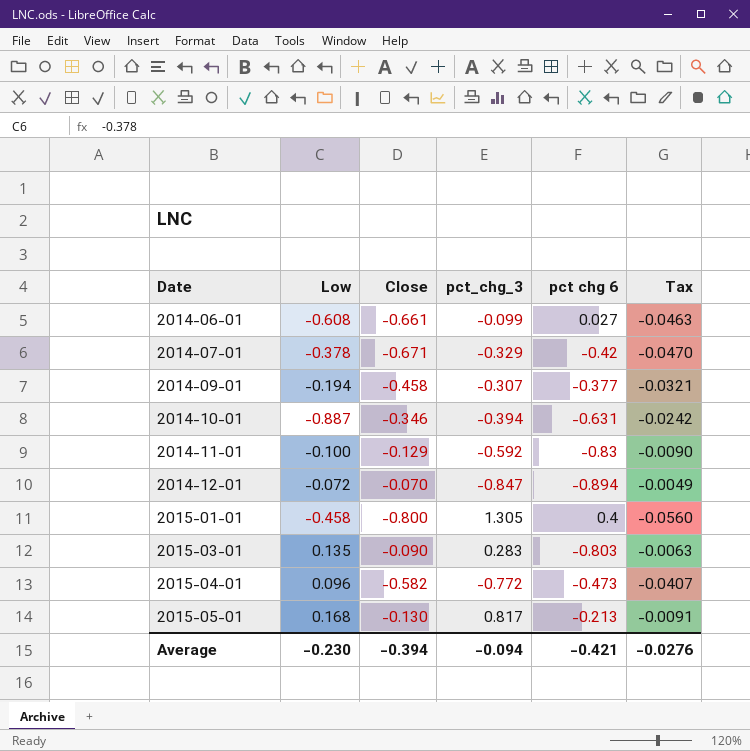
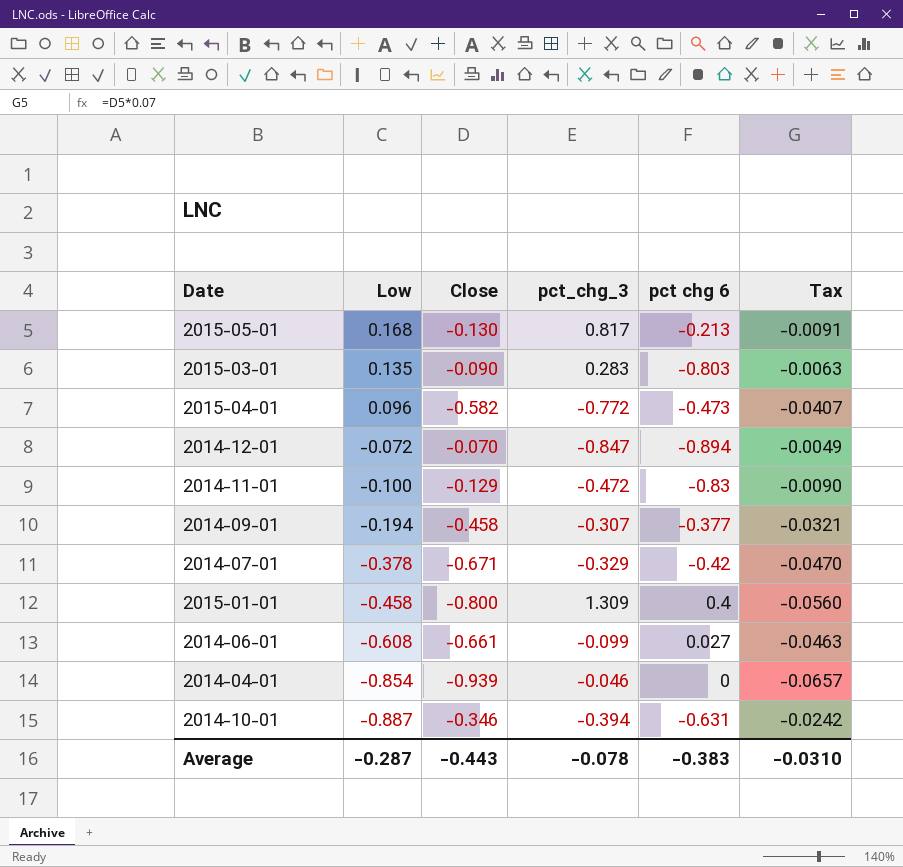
row order: Date ascending -> Low descending
2014-11-01 | pct_chg_3: -0.592 -> -0.472
2015-01-01 | pct_chg_3: 1.305 -> 1.309
row 2014-04-01: none -> -0.854 | -0.939 | -0.046 | 0 | -0.0657
Average | Low: -0.230 -> -0.287
Average | Close: -0.394 -> -0.443
Average | pct_chg_3: -0.094 -> -0.078
Average | pct chg 6: -0.421 -> -0.383
Average | Tax: -0.0276 -> -0.0310

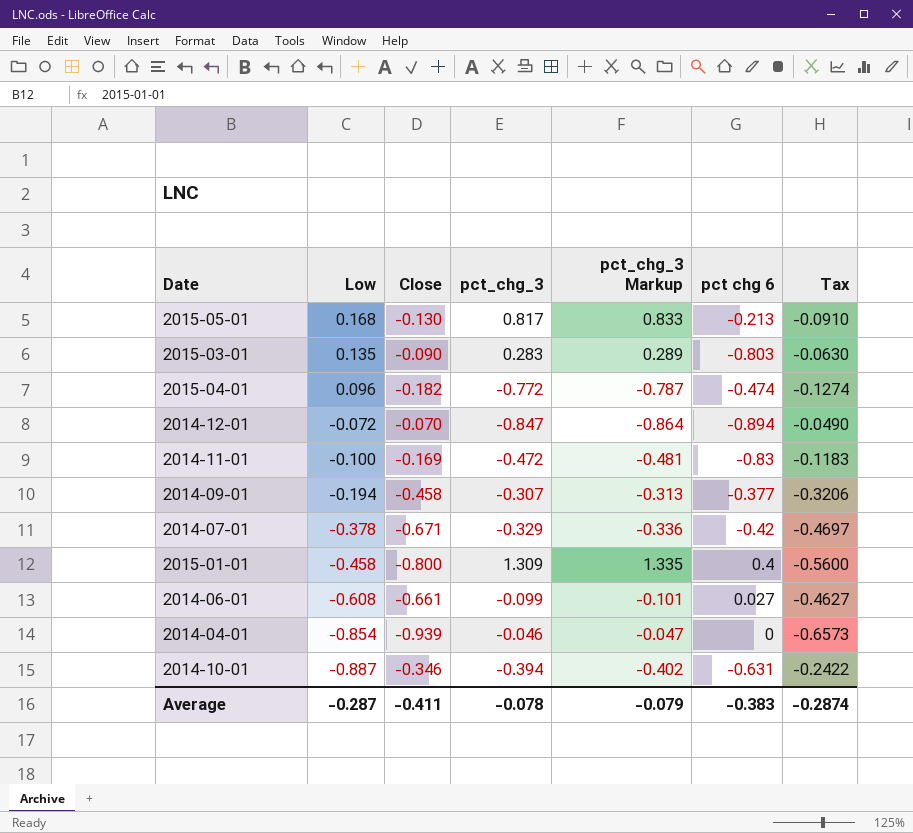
column pct_chg_3 Markup | formula: none -> [pct_chg_3] * 1.02
column Tax | formula: [Close] * 0.07 -> [Close] * 0.7
2015-04-01 | Close: -0.582 -> -0.182
2015-04-01 | pct chg 6: -0.473 -> -0.474
2014-11-01 | Close: -0.129 -> -0.169
Average | Close: -0.443 -> -0.411
Average | Tax: -0.0310 -> -0.2874

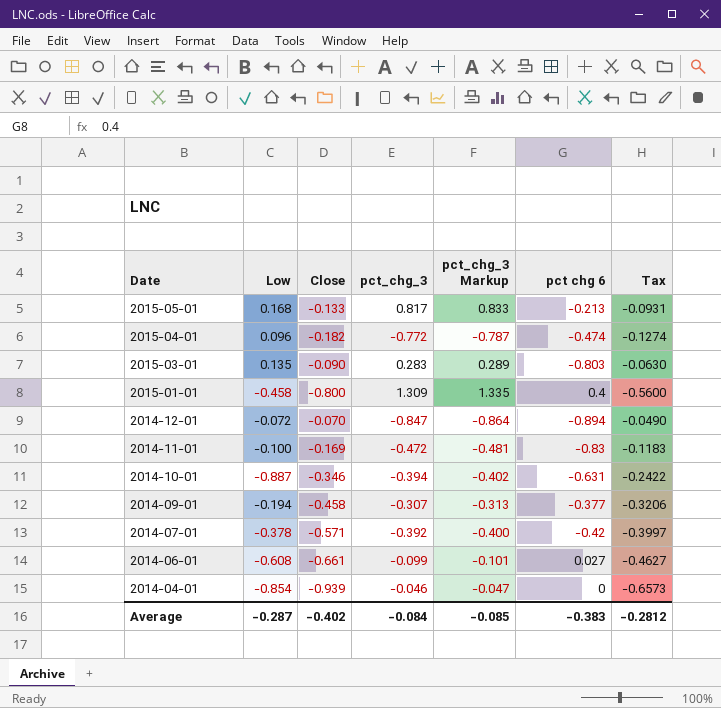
row order: Low descending -> Date descending
2015-05-01 | Close: -0.130 -> -0.133
2015-05-01 | Tax: -0.0910 -> -0.0931
2014-07-01 | Close: -0.671 -> -0.571
2014-07-01 | pct_chg_3: -0.329 -> -0.392
2014-07-01 | pct_chg_3 Markup: -0.336 -> -0.400
2014-07-01 | Tax: -0.4697 -> -0.3997
Average | Close: -0.411 -> -0.402
Average | pct_chg_3: -0.078 -> -0.084
Average | pct_chg_3 Markup: -0.079 -> -0.085
Average | Tax: -0.2874 -> -0.2812

